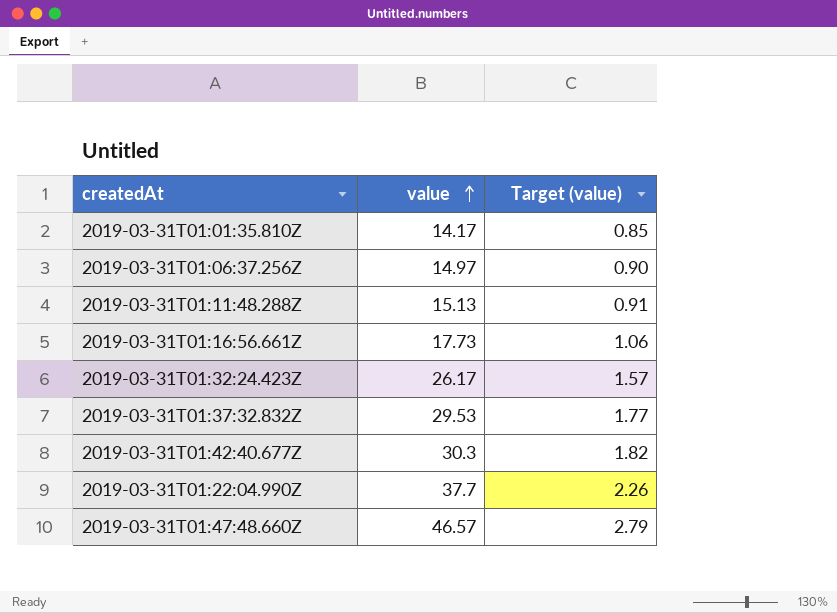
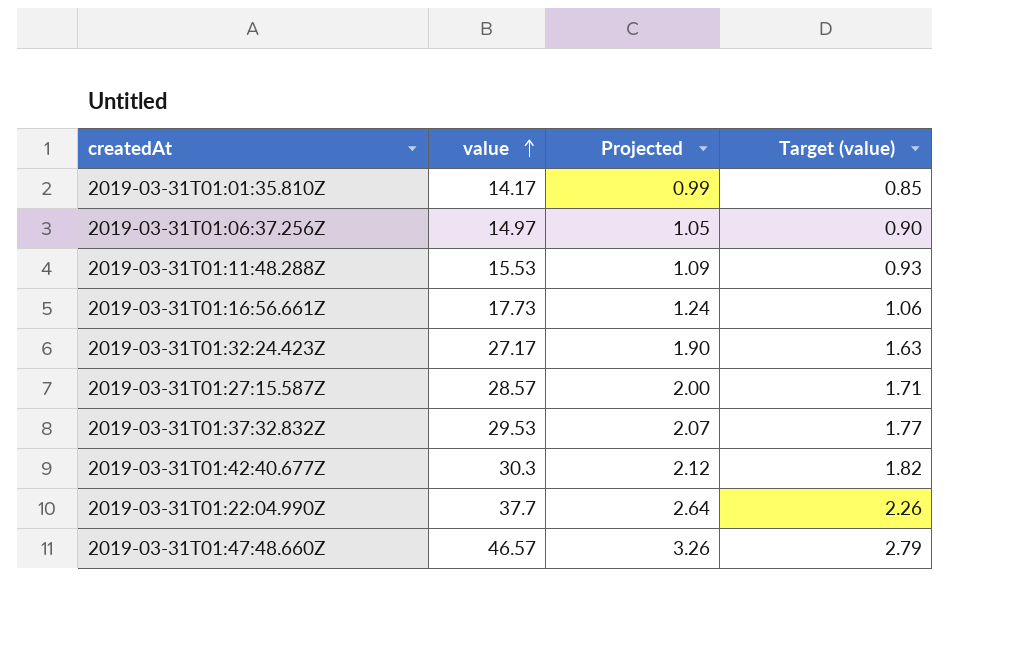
column Projected | formula: none -> [value] * 0.07
2019-03-31T01:11:48.288Z | value: 15.13 -> 15.53
2019-03-31T01:11:48.288Z | Target (value): 0.91 -> 0.93
2019-03-31T01:32:24.423Z | value: 26.17 -> 27.17
2019-03-31T01:32:24.423Z | Target (value): 1.57 -> 1.63
row 2019-03-31T01:27:15.587Z: none -> 28.57 | 2.00 | 1.71

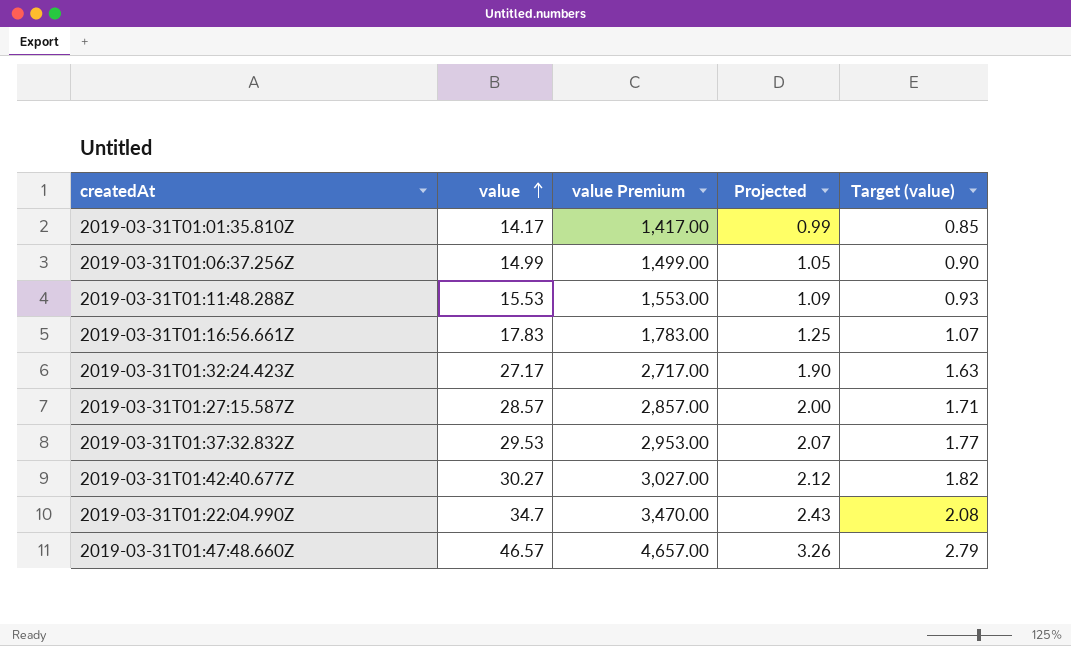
column value Premium | formula: none -> [value] * 100
2019-03-31T01:06:37.256Z | value: 14.97 -> 14.99
2019-03-31T01:16:56.661Z | value: 17.73 -> 17.83
2019-03-31T01:16:56.661Z | Projected: 1.24 -> 1.25
2019-03-31T01:16:56.661Z | Target (value): 1.06 -> 1.07
2019-03-31T01:42:40.677Z | value: 30.3 -> 30.27
2019-03-31T01:22:04.990Z | value: 37.7 -> 34.7
2019-03-31T01:22:04.990Z | Projected: 2.64 -> 2.43
2019-03-31T01:22:04.990Z | Target (value): 2.26 -> 2.08

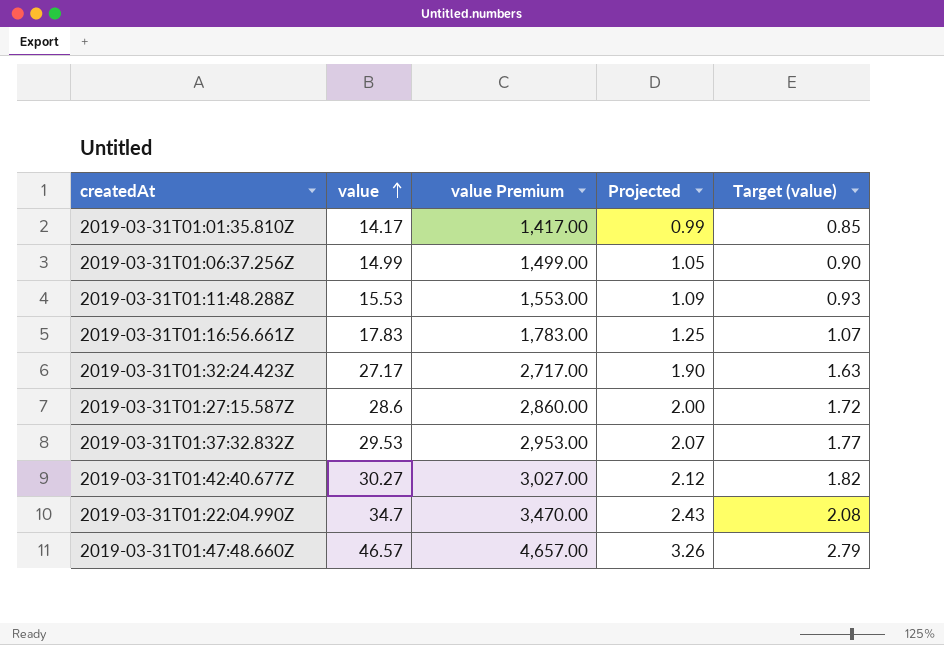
2019-03-31T01:27:15.587Z | value: 28.57 -> 28.6
2019-03-31T01:27:15.587Z | value Premium: 2,857.00 -> 2,860.00
2019-03-31T01:27:15.587Z | Target (value): 1.71 -> 1.72

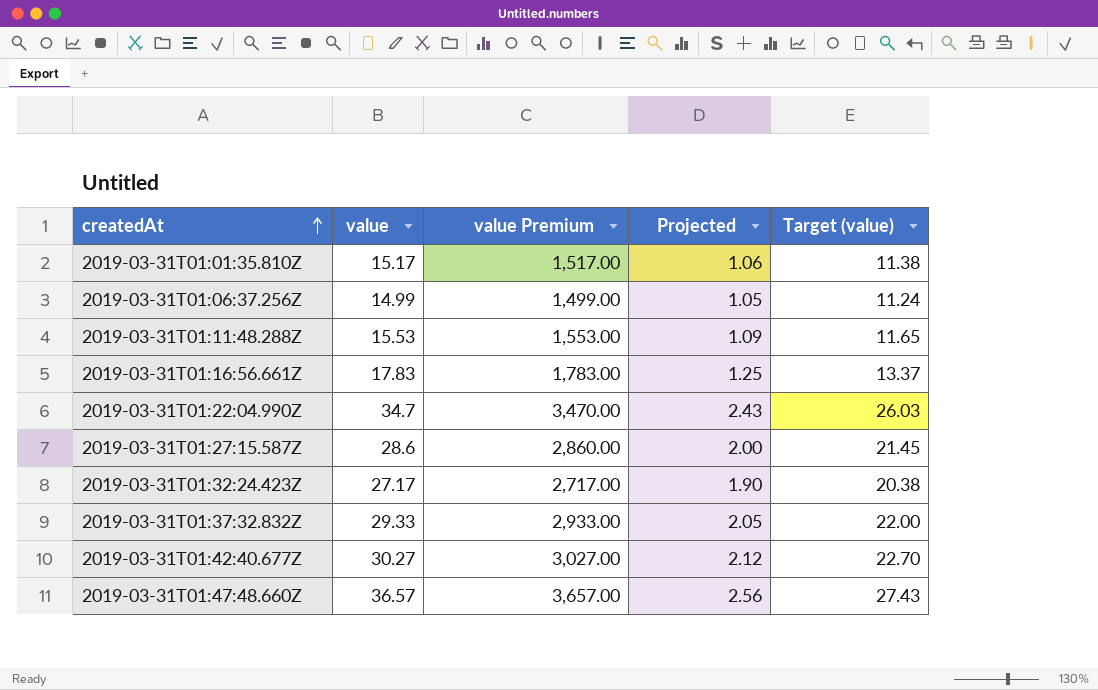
row order: value ascending -> createdAt ascending
column Target (value) | formula: [value] * 0.06 -> [value] * 0.75
2019-03-31T01:01:35.810Z | value: 14.17 -> 15.17
2019-03-31T01:01:35.810Z | value Premium: 1,417.00 -> 1,517.00
2019-03-31T01:01:35.810Z | Projected: 0.99 -> 1.06
2019-03-31T01:37:32.832Z | value: 29.53 -> 29.33
2019-03-31T01:37:32.832Z | value Premium: 2,953.00 -> 2,933.00
2019-03-31T01:37:32.832Z | Projected: 2.07 -> 2.05
2019-03-31T01:47:48.660Z | value: 46.57 -> 36.57
2019-03-31T01:47:48.660Z | value Premium: 4,657.00 -> 3,657.00
2019-03-31T01:47:48.660Z | Projected: 3.26 -> 2.56

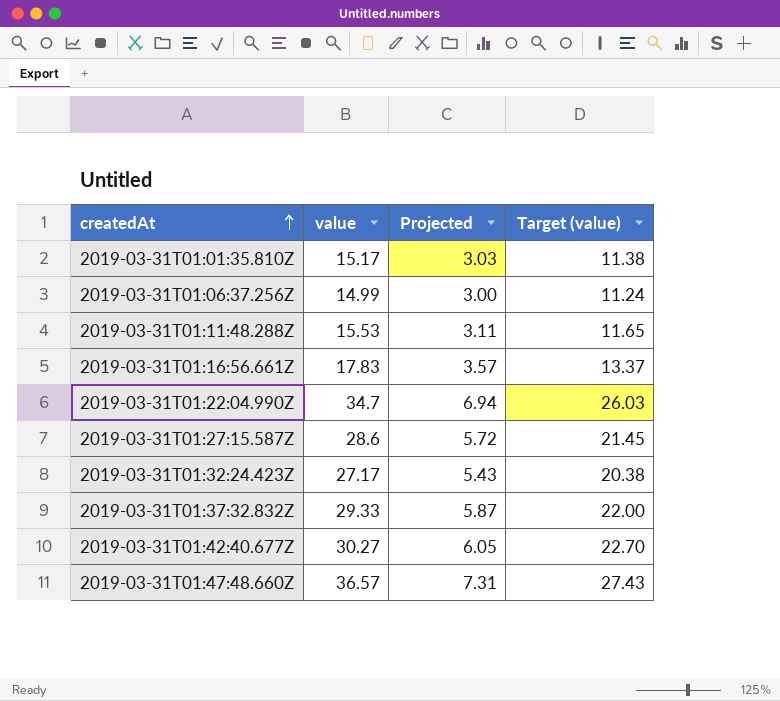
column value Premium | formula: [value] * 100 -> none
column Projected | formula: [value] * 0.07 -> [value] * 0.2

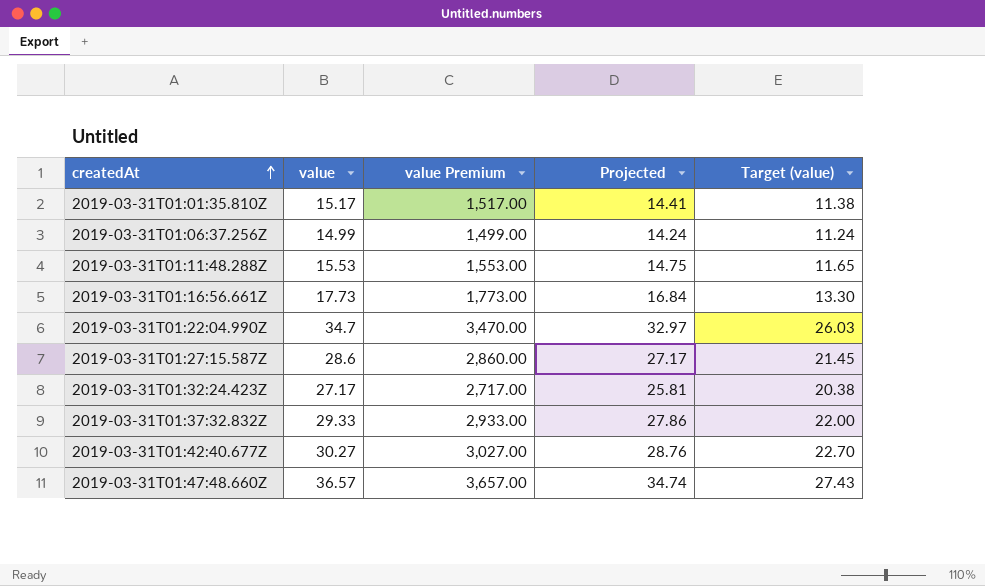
column value Premium | formula: none -> [value] * 100
column Projected | formula: [value] * 0.2 -> [value] * 0.95
2019-03-31T01:16:56.661Z | value: 17.83 -> 17.73
2019-03-31T01:16:56.661Z | Target (value): 13.37 -> 13.30

